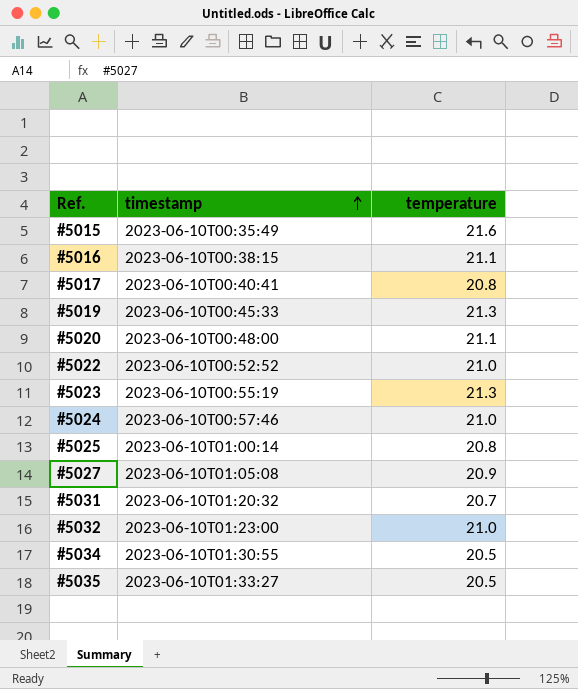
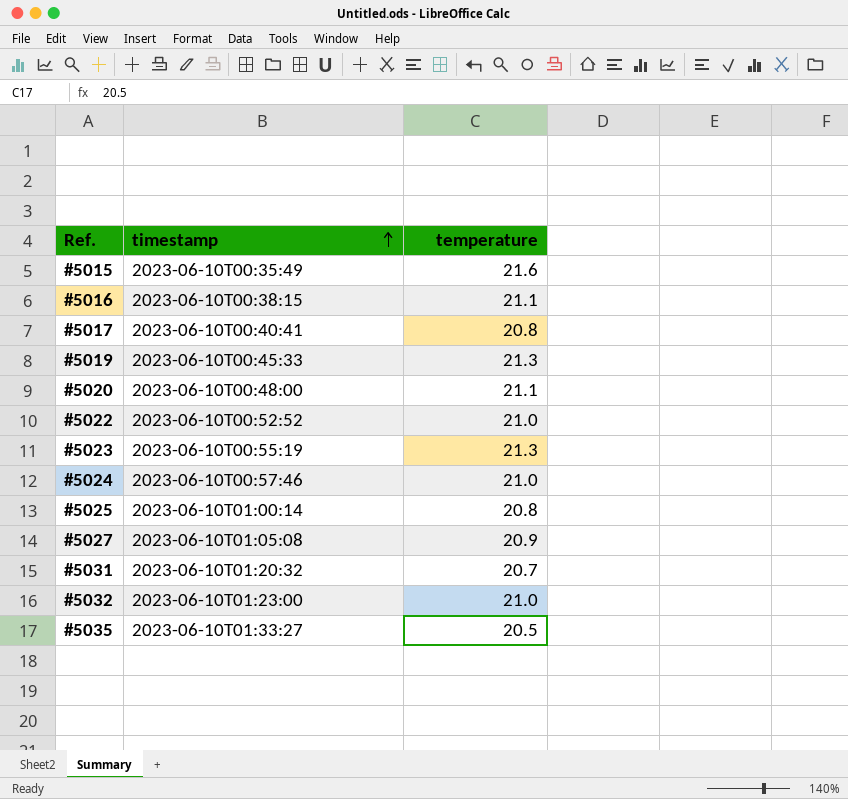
row #5034: 2023-06-10T01:30:55 | 20.5 -> none

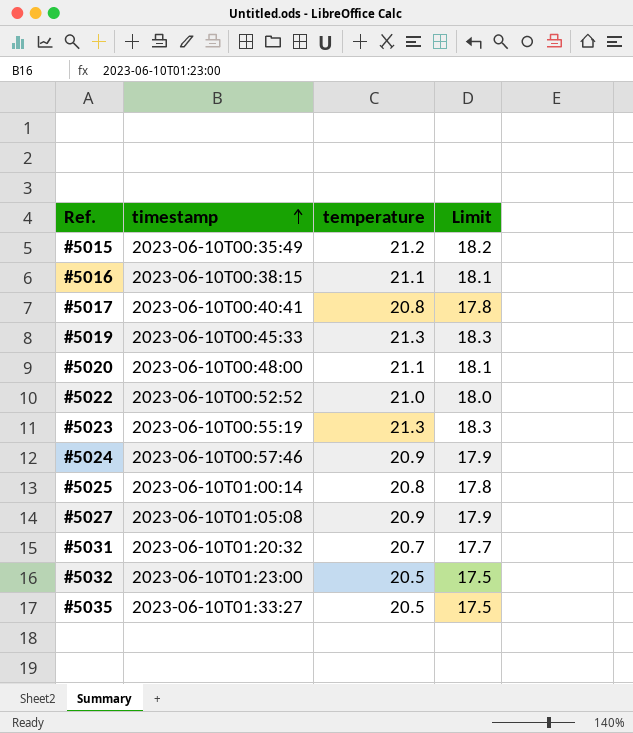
column Limit | formula: none -> [temperature] - 3
#5015 | temperature: 21.6 -> 21.2
#5024 | temperature: 21.0 -> 20.9
#5032 | temperature: 21.0 -> 20.5

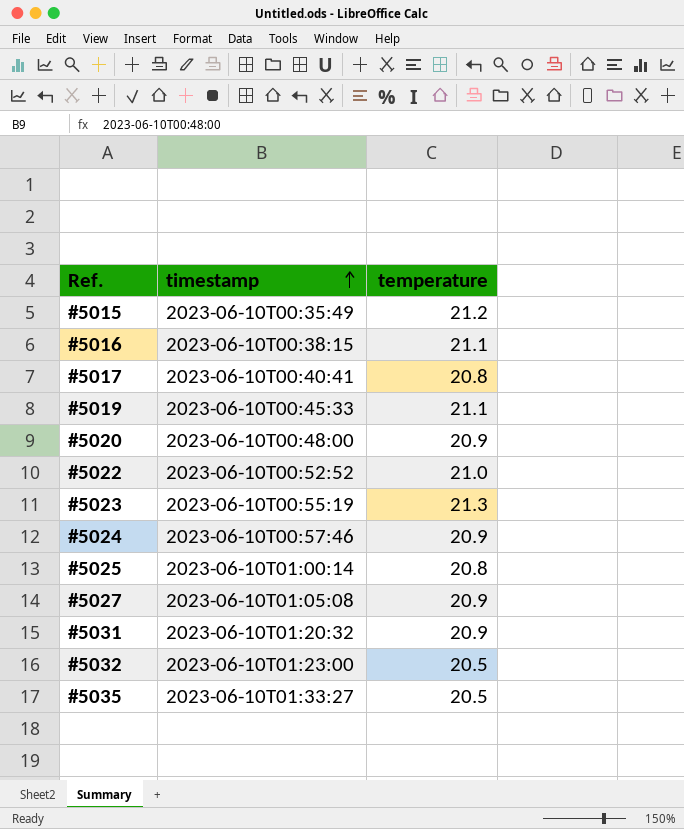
column Limit | formula: [temperature] - 3 -> none
#5019 | temperature: 21.3 -> 21.1
#5020 | temperature: 21.1 -> 20.9
#5031 | temperature: 20.7 -> 20.9

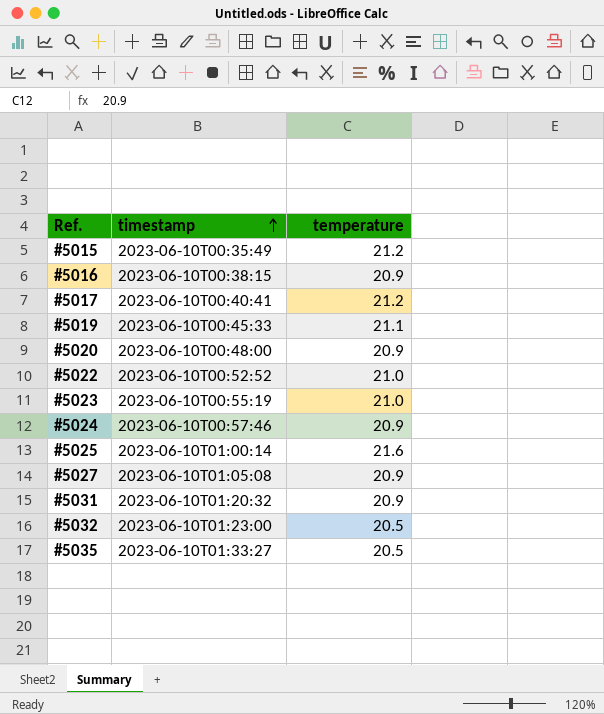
#5016 | temperature: 21.1 -> 20.9
#5017 | temperature: 20.8 -> 21.2
#5023 | temperature: 21.3 -> 21.0
#5025 | temperature: 20.8 -> 21.6

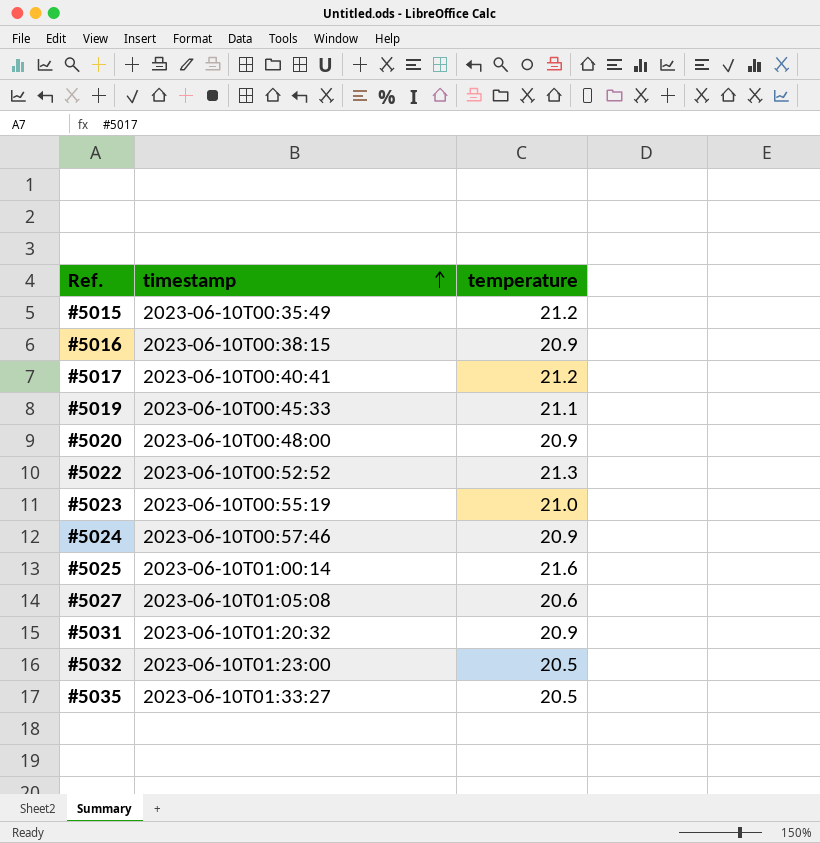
#5022 | temperature: 21.0 -> 21.3
#5027 | temperature: 20.9 -> 20.6

